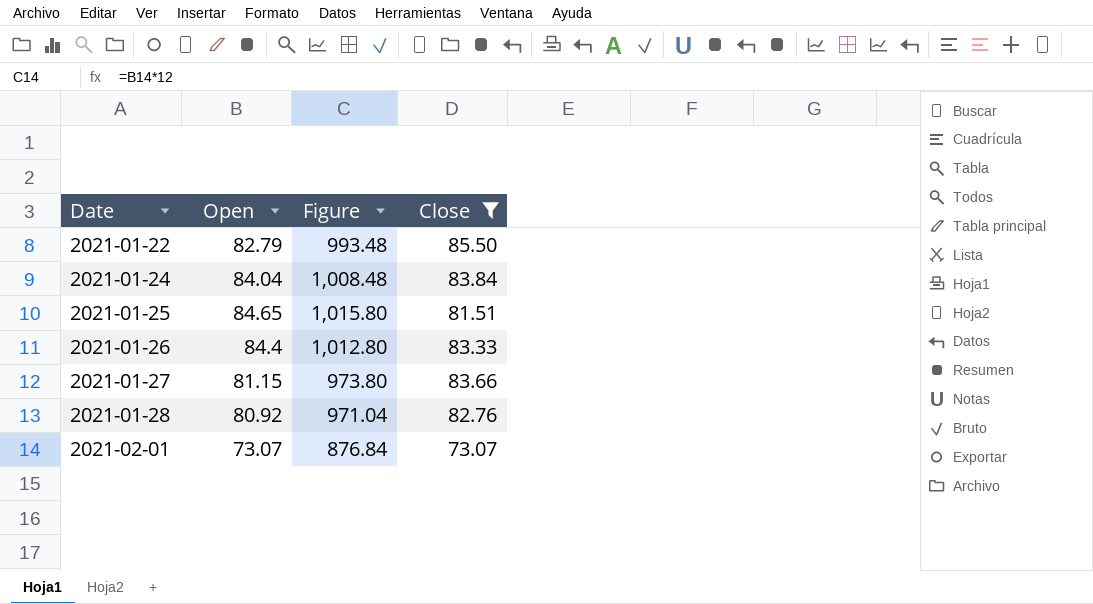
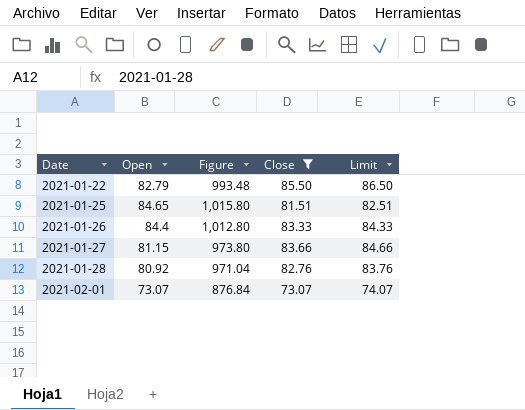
column Limit | formula: none -> [Close] + 1
row 2021-01-24: 84.04 | 1,008.48 | 83.84 -> none

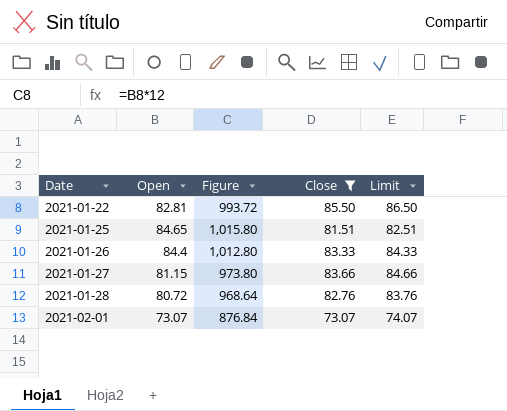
2021-01-22 | Open: 82.79 -> 82.81
2021-01-22 | Figure: 993.48 -> 993.72
2021-01-28 | Open: 80.92 -> 80.72
2021-01-28 | Figure: 971.04 -> 968.64

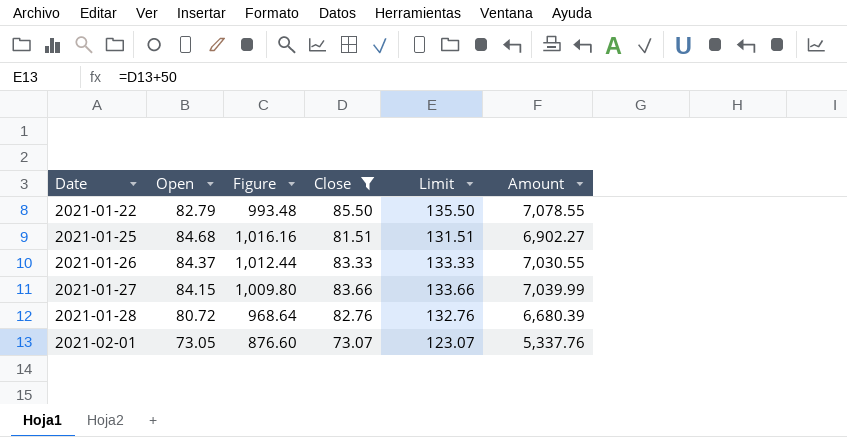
column Limit | formula: [Close] + 1 -> [Close] + 50
column Amount | formula: none -> [Open] * [Close]
2021-01-22 | Open: 82.81 -> 82.79
2021-01-22 | Figure: 993.72 -> 993.48
2021-01-25 | Open: 84.65 -> 84.68
2021-01-25 | Figure: 1,015.80 -> 1,016.16
2021-01-26 | Open: 84.4 -> 84.37
2021-01-26 | Figure: 1,012.80 -> 1,012.44
2021-01-27 | Open: 81.15 -> 84.15
2021-01-27 | Figure: 973.80 -> 1,009.80
2021-02-01 | Open: 73.07 -> 73.05
2021-02-01 | Figure: 876.84 -> 876.60

